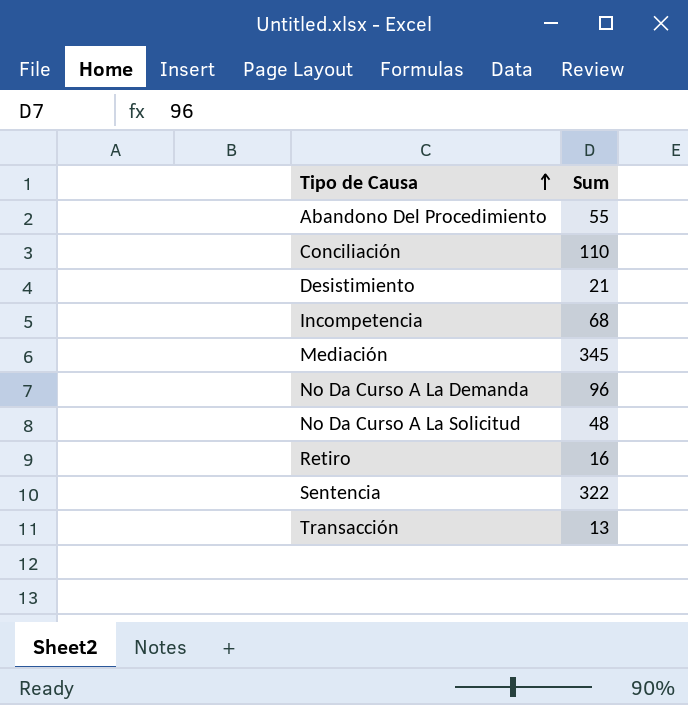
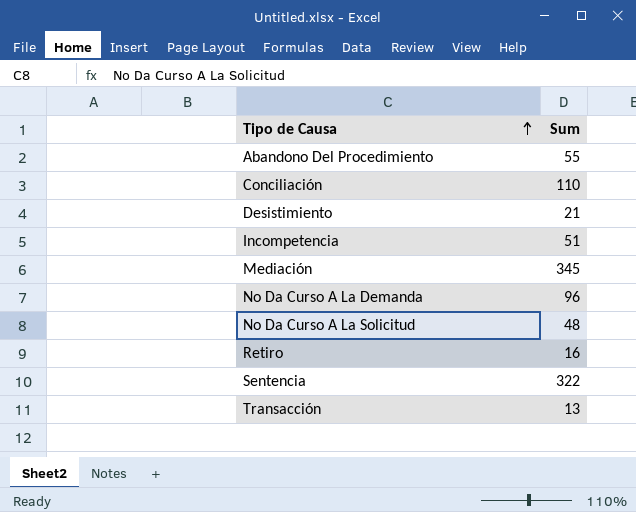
Incompetencia | Sum: 68 -> 51

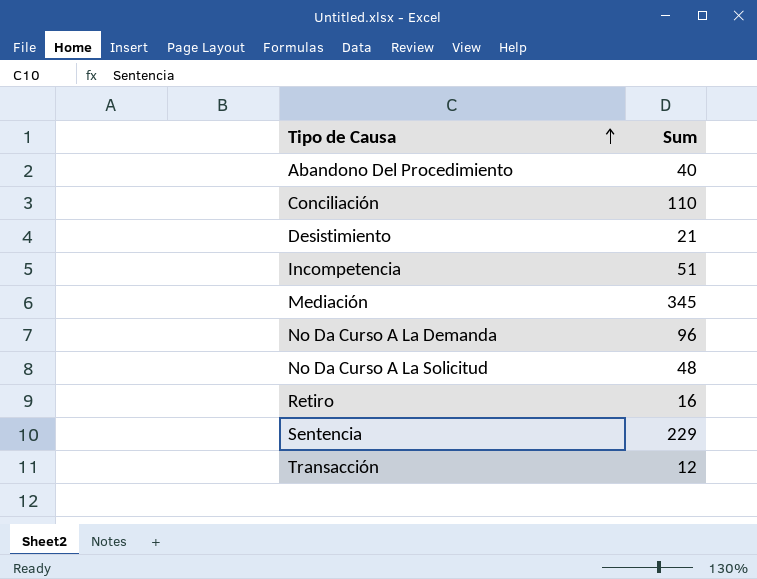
Abandono Del Procedimiento | Sum: 55 -> 40
Sentencia | Sum: 322 -> 229
Transacción | Sum: 13 -> 12

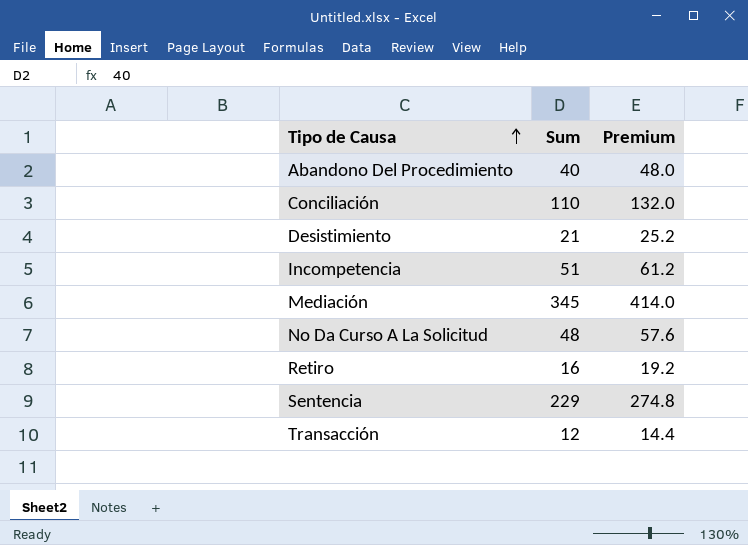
column Premium | formula: none -> [Sum] * 1.2
row No Da Curso A La Demanda: 96 -> none

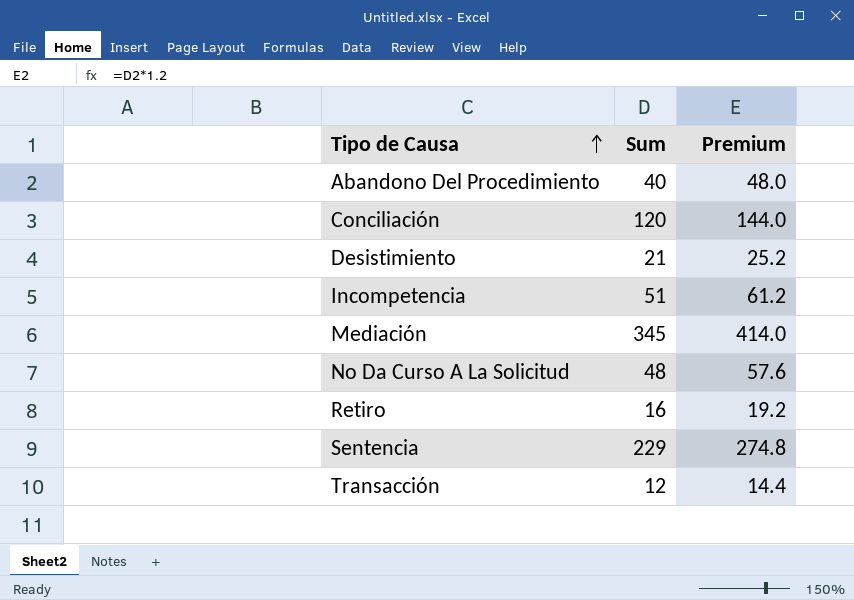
Conciliación | Sum: 110 -> 120
Conciliación | Premium: 132.0 -> 144.0

